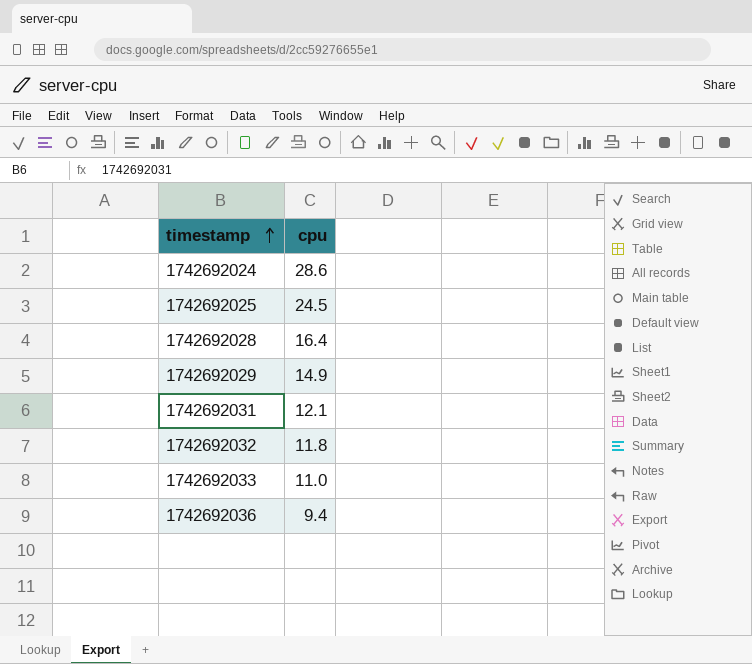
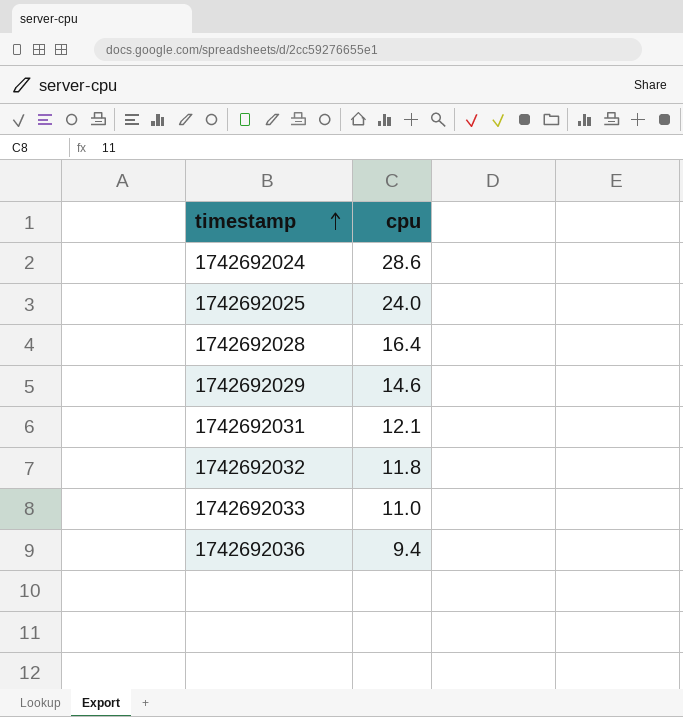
1742692025 | cpu: 24.5 -> 24.0
1742692029 | cpu: 14.9 -> 14.6

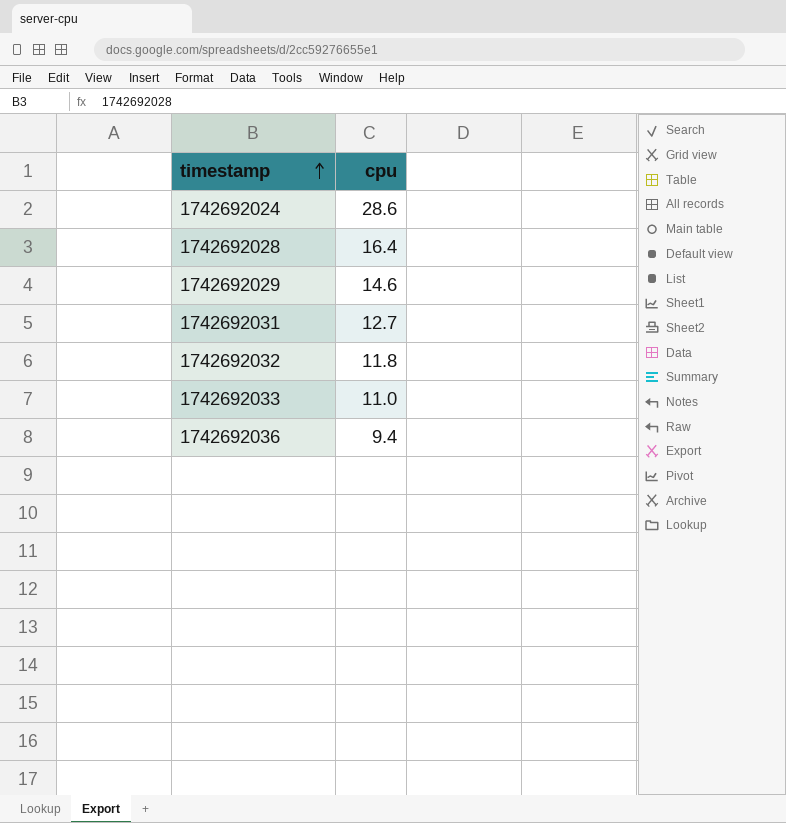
row 1742692025: 24.0 -> none
1742692031 | cpu: 12.1 -> 12.7

